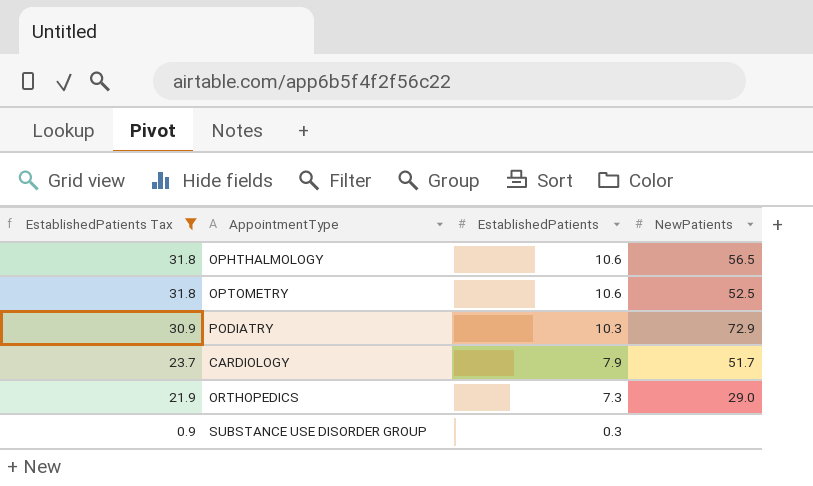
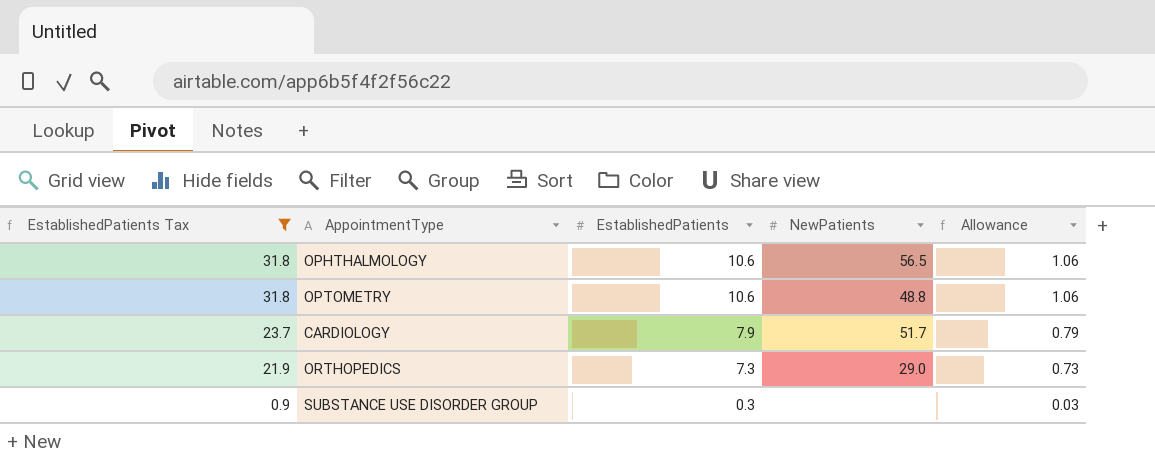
column Allowance | formula: none -> [EstablishedPatients] * 0.1
row PODIATRY: 30.9 | 10.3 | 72.9 -> none
OPTOMETRY | NewPatients: 52.5 -> 48.8

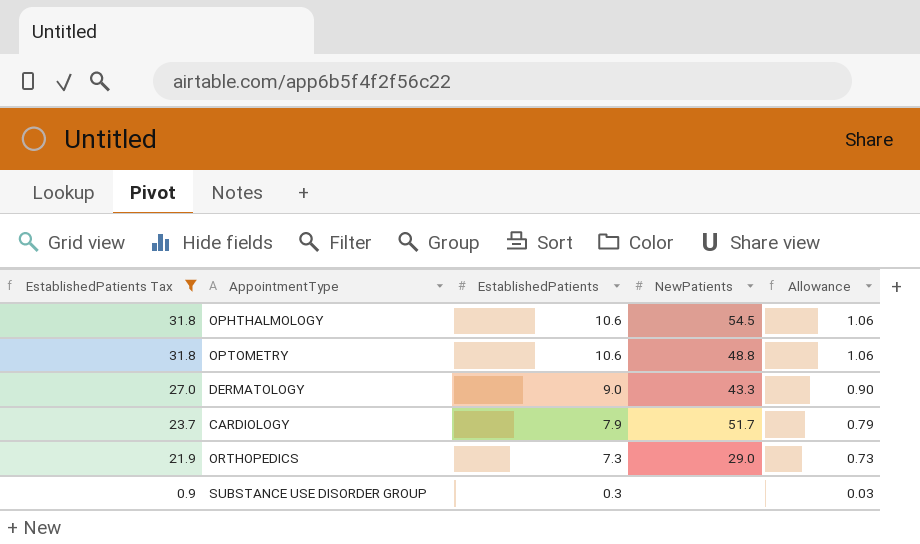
OPHTHALMOLOGY | NewPatients: 56.5 -> 54.5
row DERMATOLOGY: none -> 27.0 | 9.0 | 43.3 | 0.90

